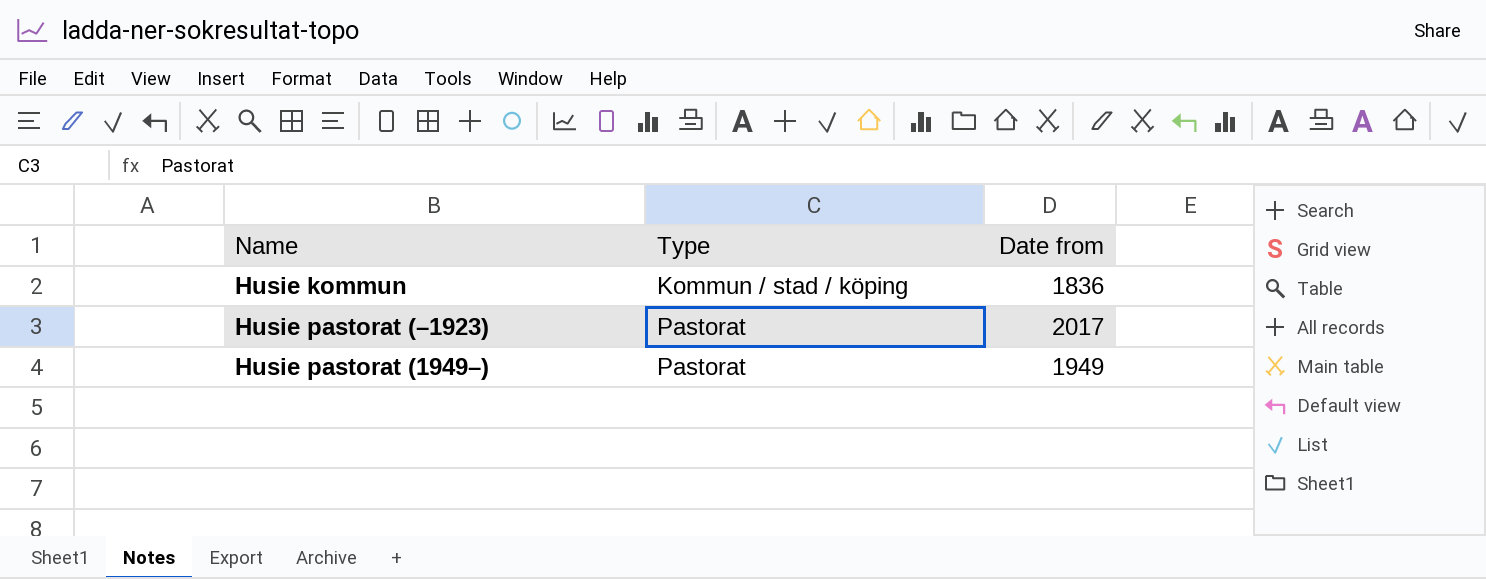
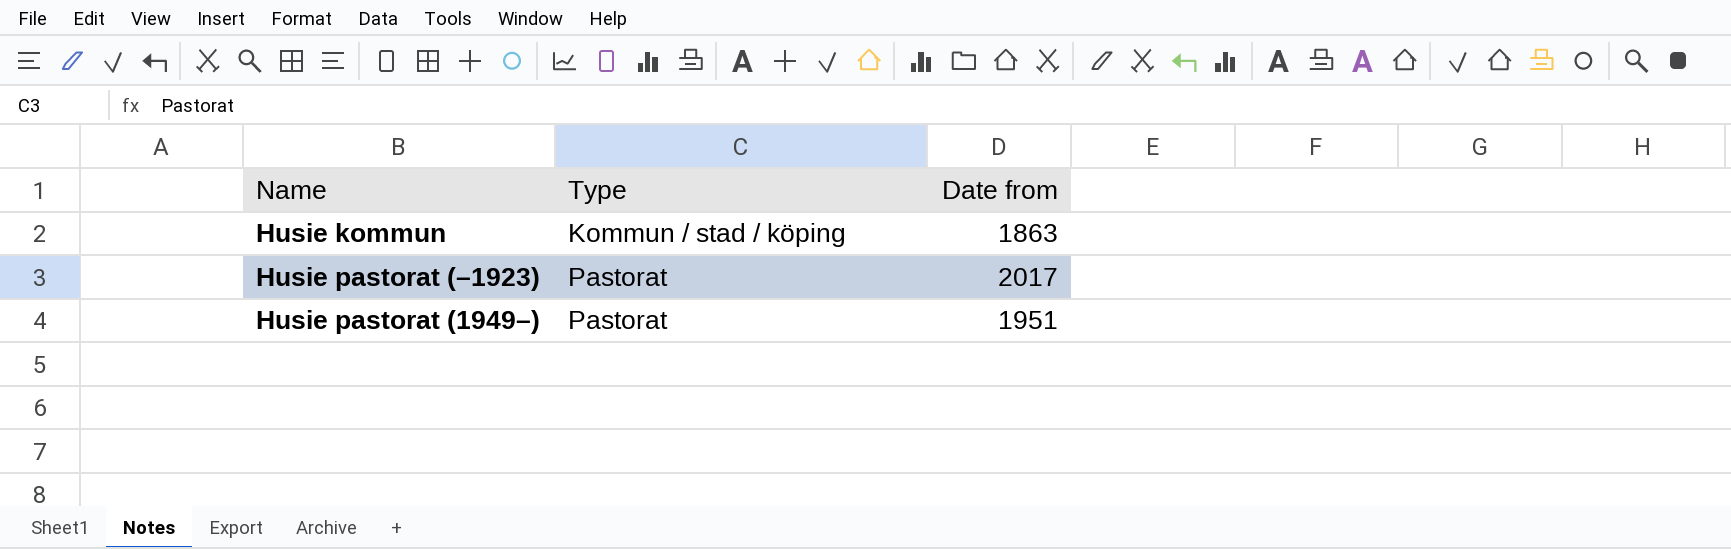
Husie kommun | Date from: 1836 -> 1863
Husie pastorat (1949–) | Date from: 1949 -> 1951

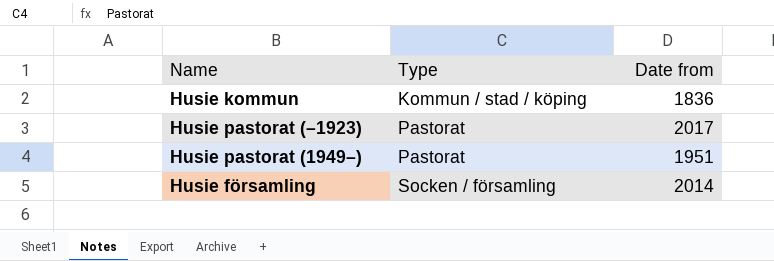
Husie kommun | Date from: 1863 -> 1836
row Husie församling: none -> Socken / församling | 2014

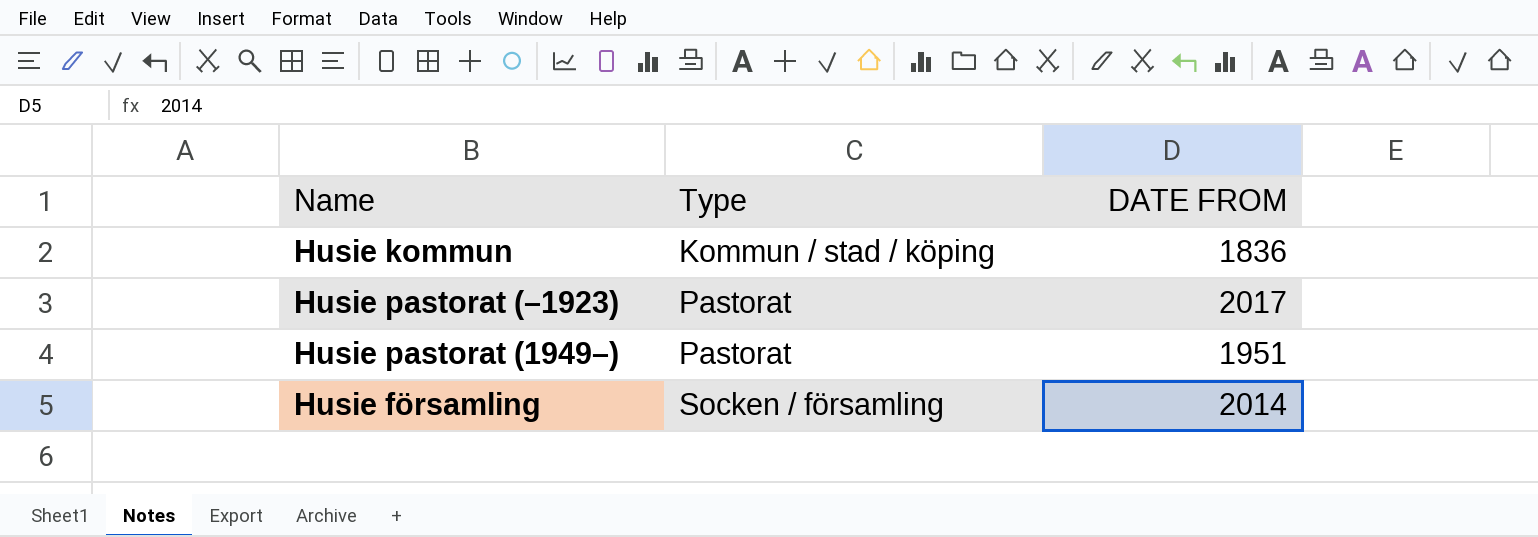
column name: Date from -> DATE FROM

